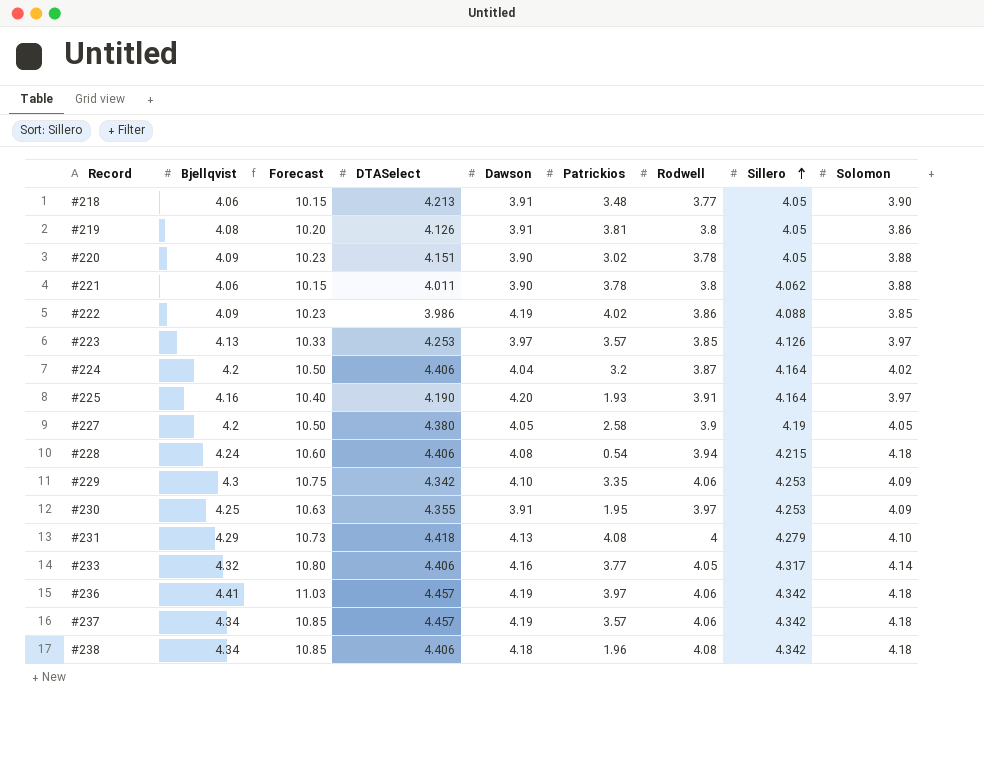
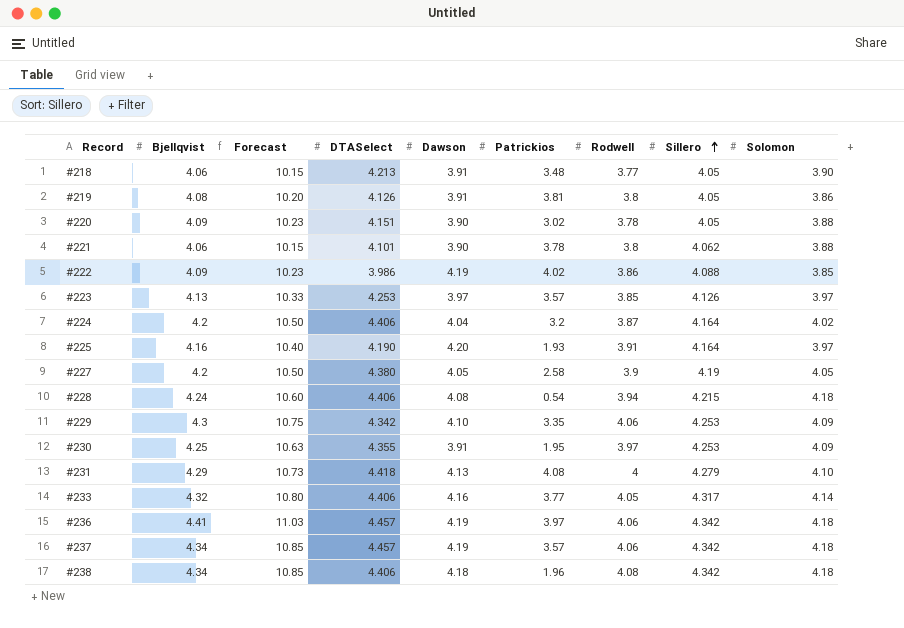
#221 | DTASelect: 4.011 -> 4.101

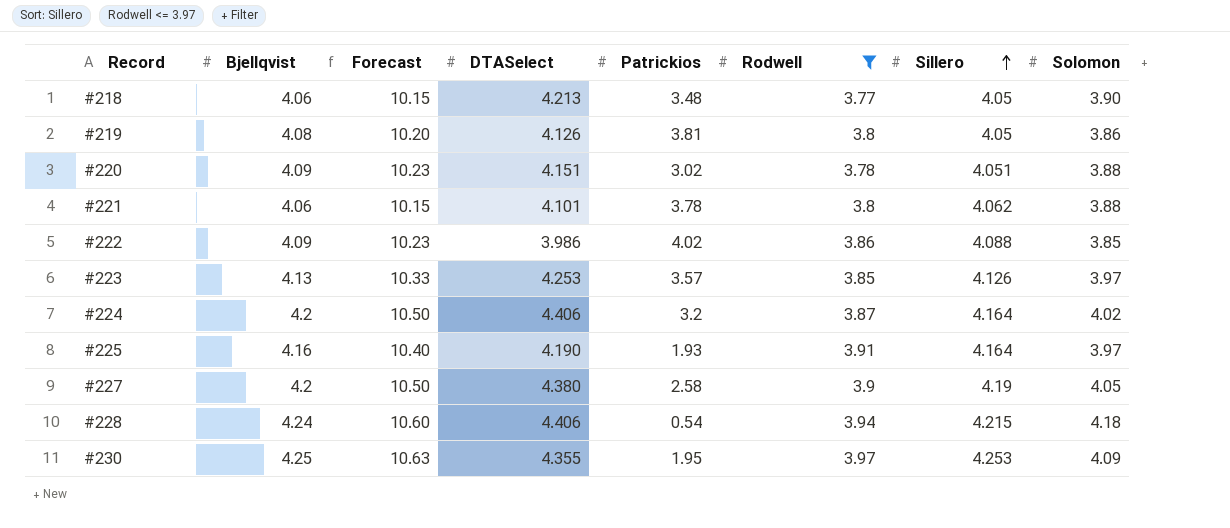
filter: none -> Rodwell <= 3.97
column Dawson | position: 5 -> none
#220 | Sillero: 4.05 -> 4.051

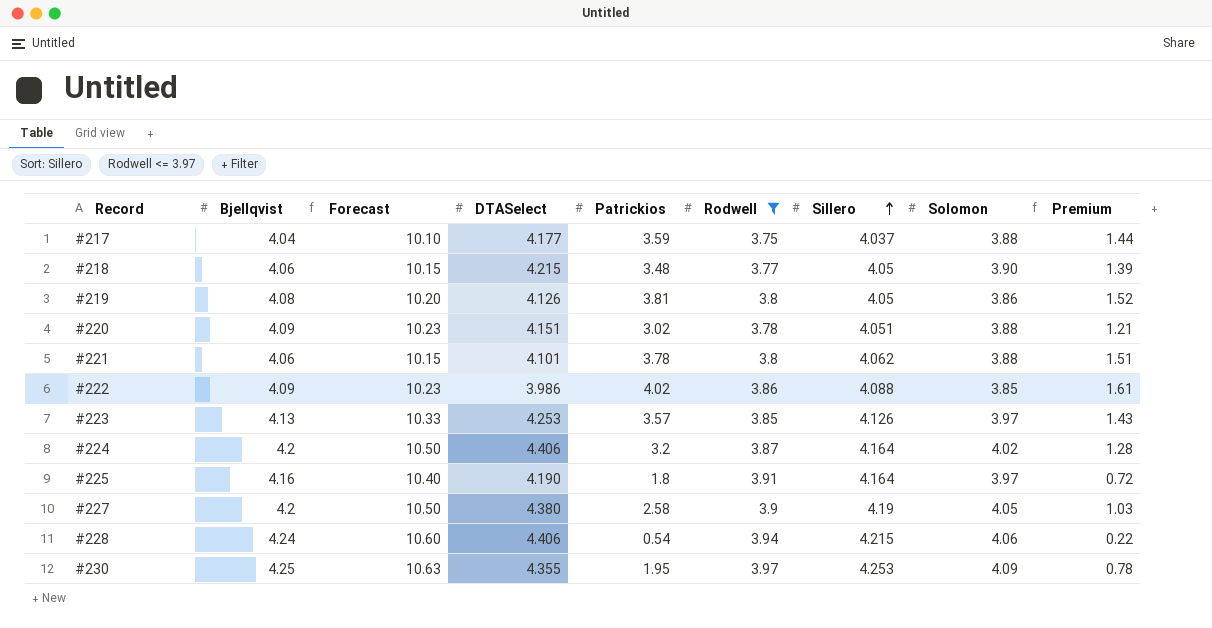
column Premium | formula: none -> [Patrickios] * 0.4
row #217: none -> 4.04 | 10.10 | 4.177 | 3.59 | 3.75 | 4.037 | 3.88 | 1.44
#218 | DTASelect: 4.213 -> 4.215
#225 | Patrickios: 1.93 -> 1.8
#228 | Solomon: 4.18 -> 4.06

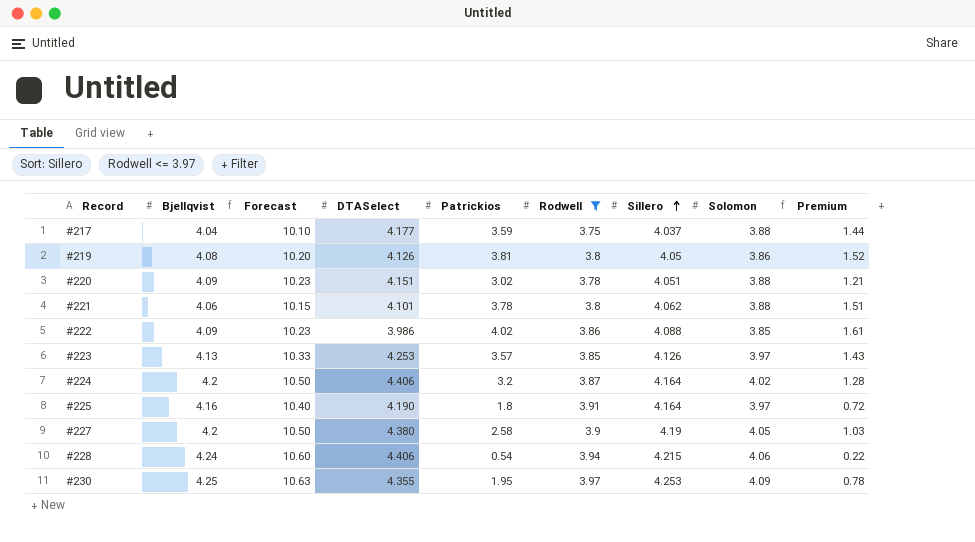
row #218: 4.06 | 10.15 | 4.215 | 3.48 | 3.77 | 4.05 | 3.90 | 1.39 -> none

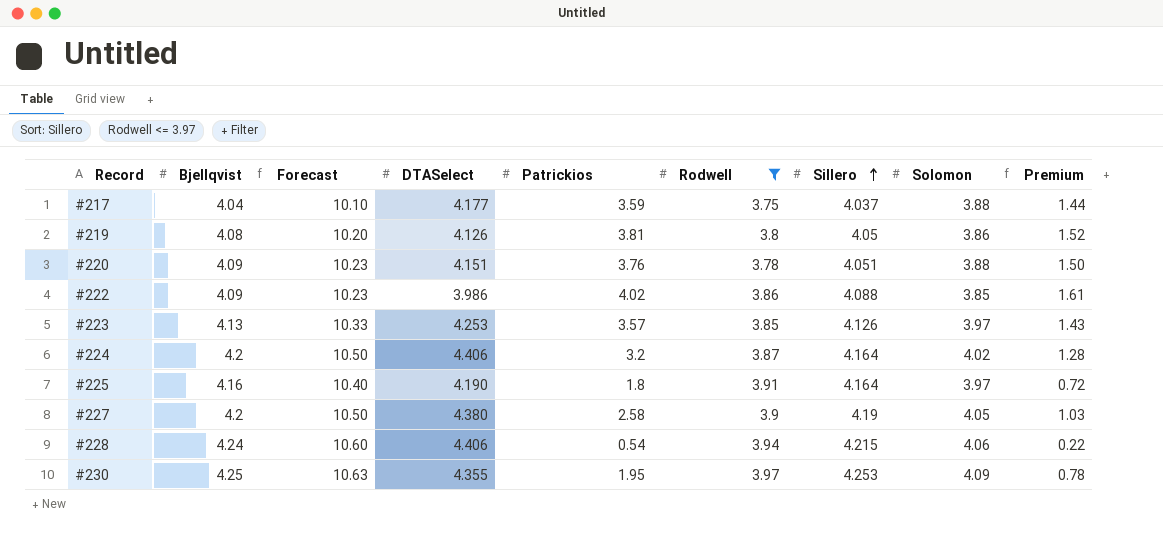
row #221: 4.06 | 10.15 | 4.101 | 3.78 | 3.8 | 4.062 | 3.88 | 1.51 -> none
#220 | Patrickios: 3.02 -> 3.76
#220 | Premium: 1.21 -> 1.50

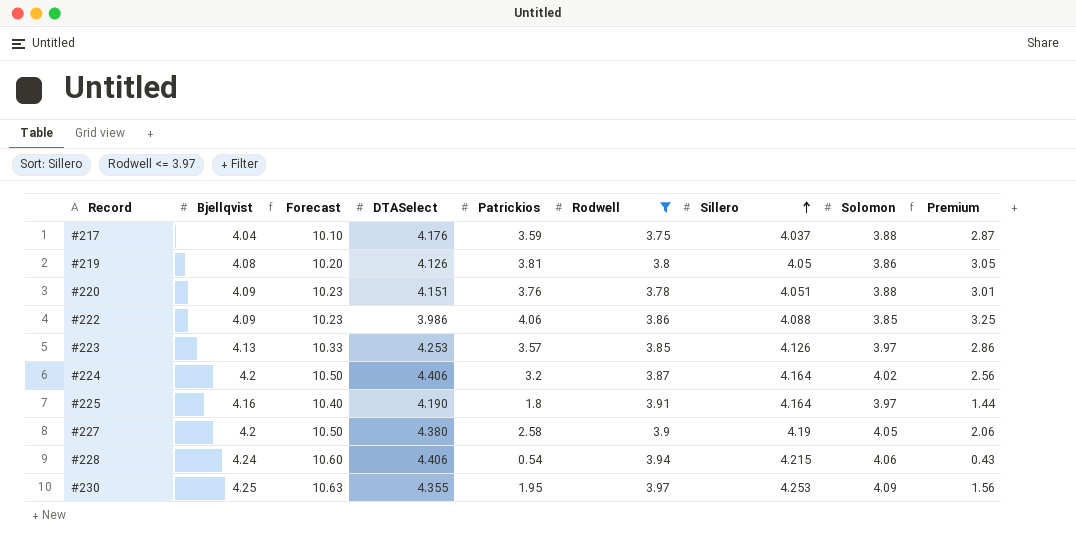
column Premium | formula: [Patrickios] * 0.4 -> [Patrickios] * 0.8
#217 | DTASelect: 4.177 -> 4.176
#222 | Patrickios: 4.02 -> 4.06

